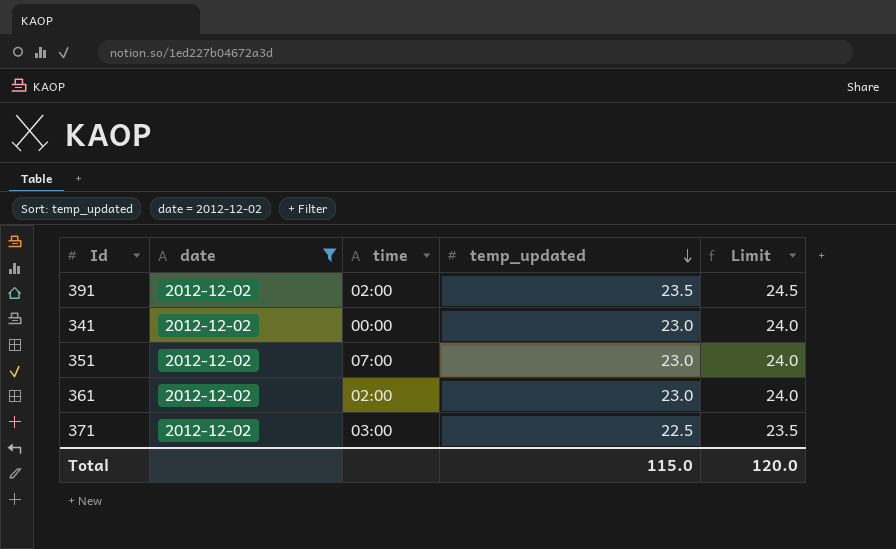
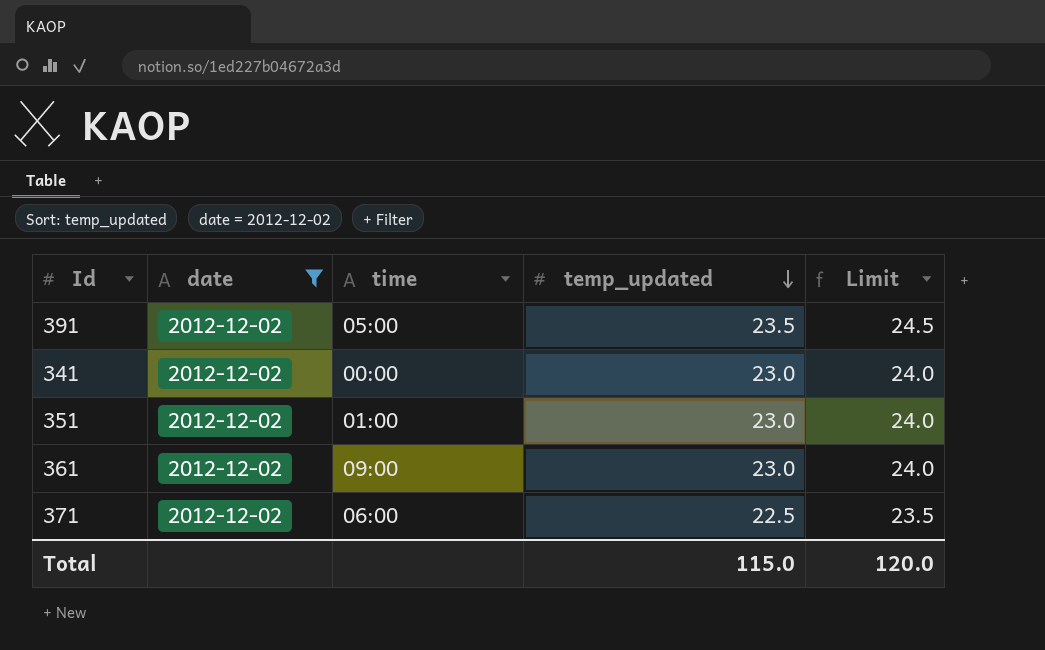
391 | time: 02:00 -> 05:00
351 | time: 07:00 -> 01:00
361 | time: 02:00 -> 09:00
371 | time: 03:00 -> 06:00

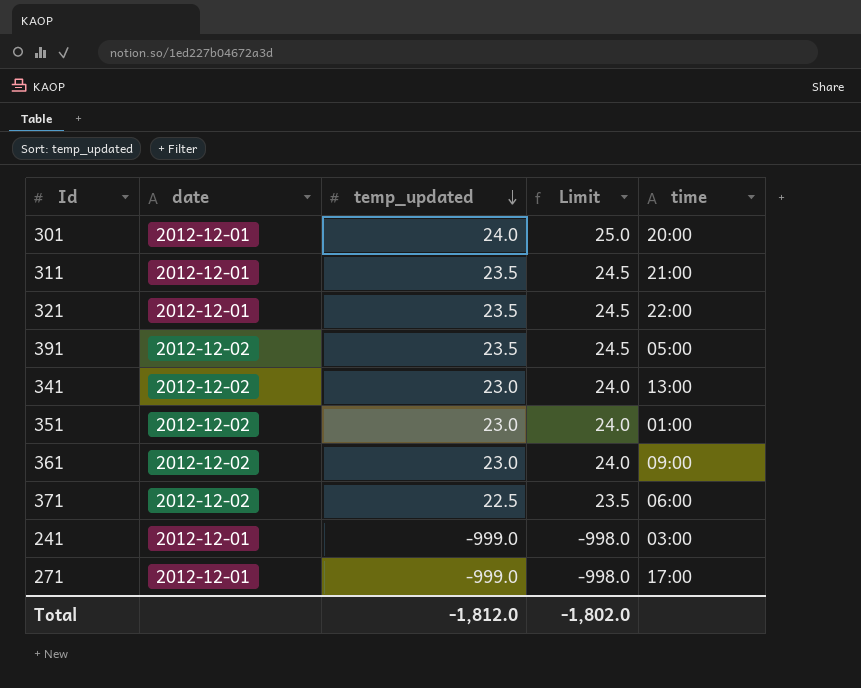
filter: date = 2012-12-02 -> none
column time | position: 3 -> 5
341 | time: 00:00 -> 13:00
Total | temp_updated: 115.0 -> -1,812.0
Total | Limit: 120.0 -> -1,802.0

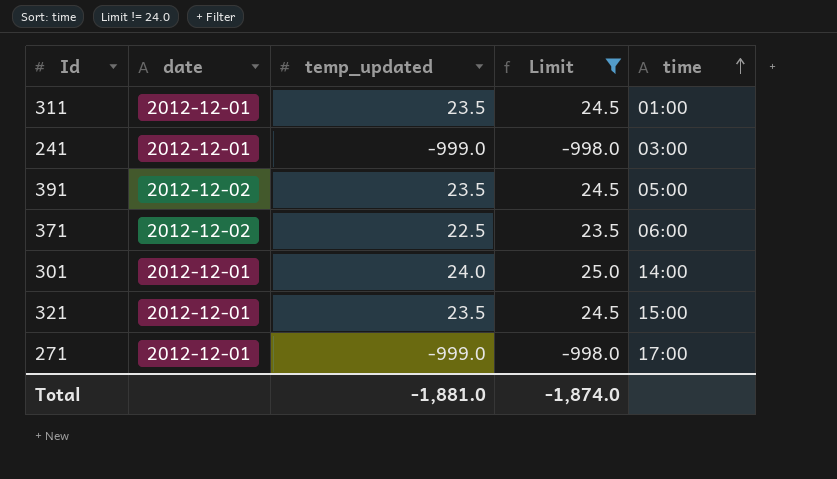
filter: none -> Limit != 24.0
row order: temp_updated descending -> time ascending
311 | time: 21:00 -> 01:00
301 | time: 20:00 -> 14:00
321 | time: 22:00 -> 15:00
Total | temp_updated: -1,812.0 -> -1,881.0
Total | Limit: -1,802.0 -> -1,874.0

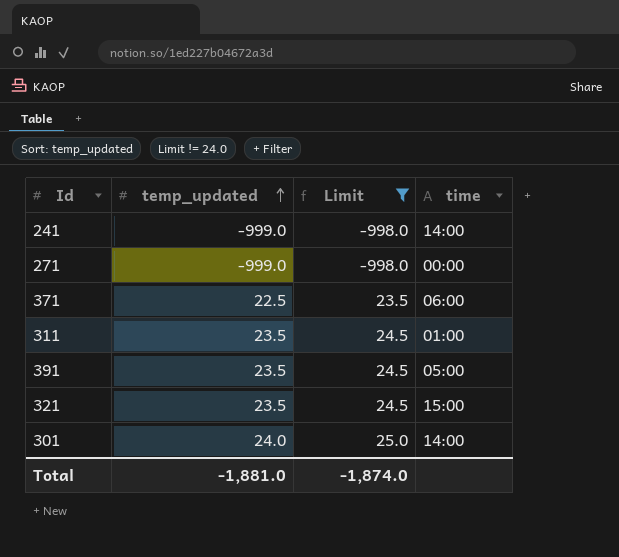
row order: time ascending -> temp_updated ascending
column date | position: 2 -> none
241 | time: 03:00 -> 14:00
271 | time: 17:00 -> 00:00

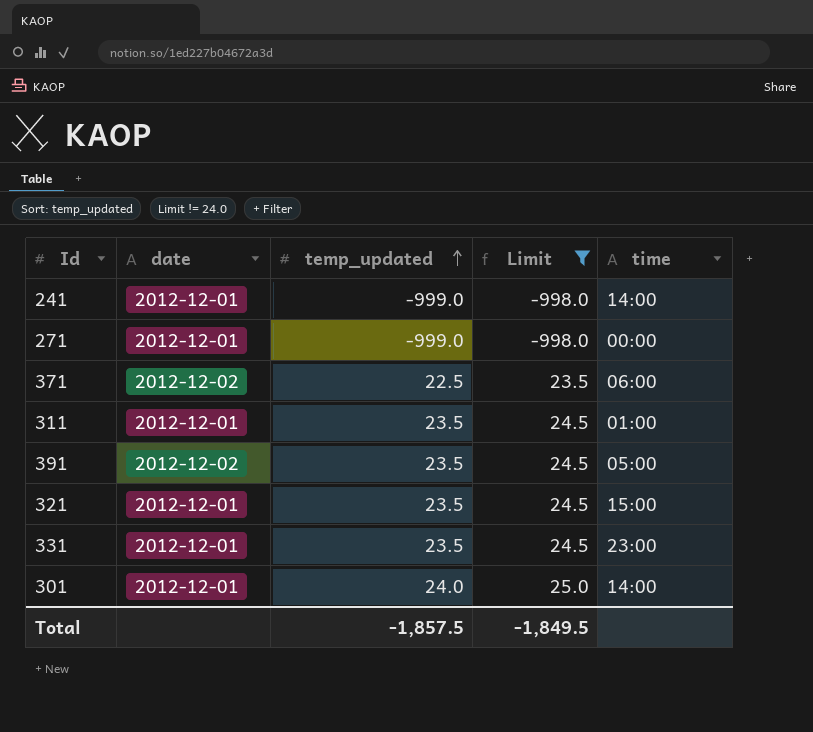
column date | position: none -> 2
row 331: none -> 2012-12-01 | 23.5 | 24.5 | 23:00
Total | temp_updated: -1,881.0 -> -1,857.5
Total | Limit: -1,874.0 -> -1,849.5

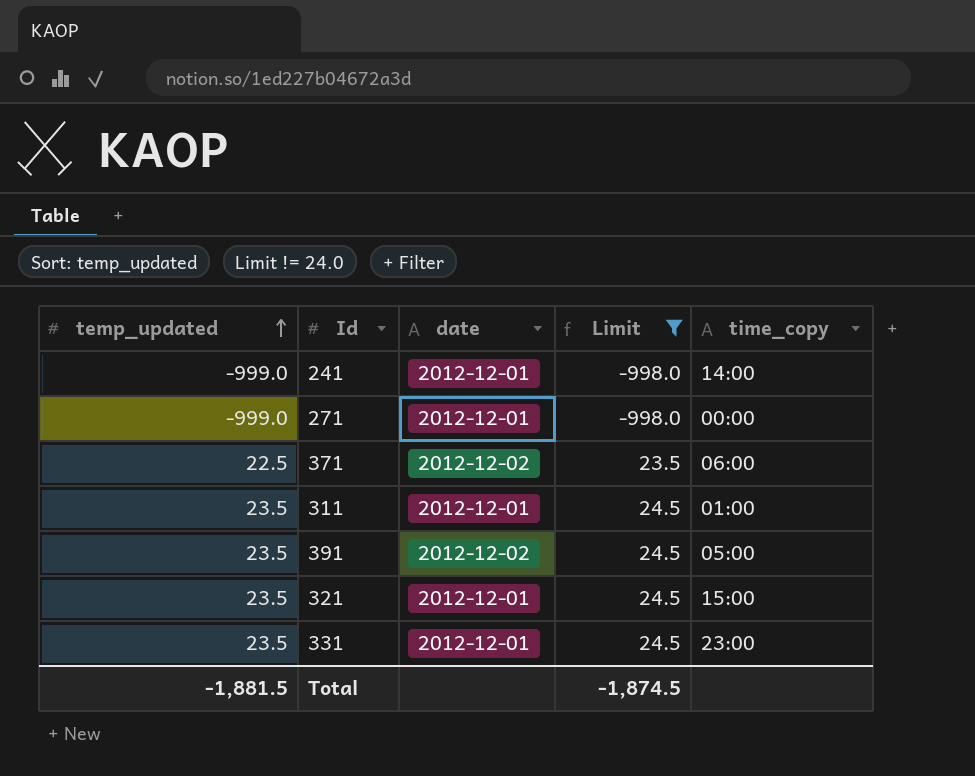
column temp_updated | position: 3 -> 1
column name: time -> time_copy
row 301: 2012-12-01 | 24.0 | 25.0 | 14:00 -> none
Total | temp_updated: -1,857.5 -> -1,881.5
Total | Limit: -1,849.5 -> -1,874.5

